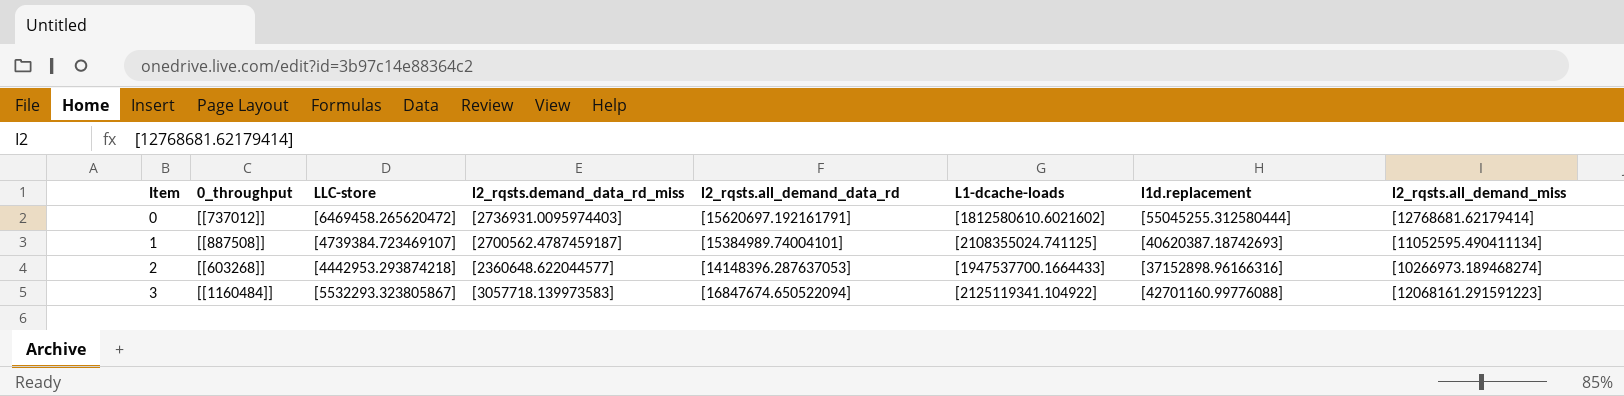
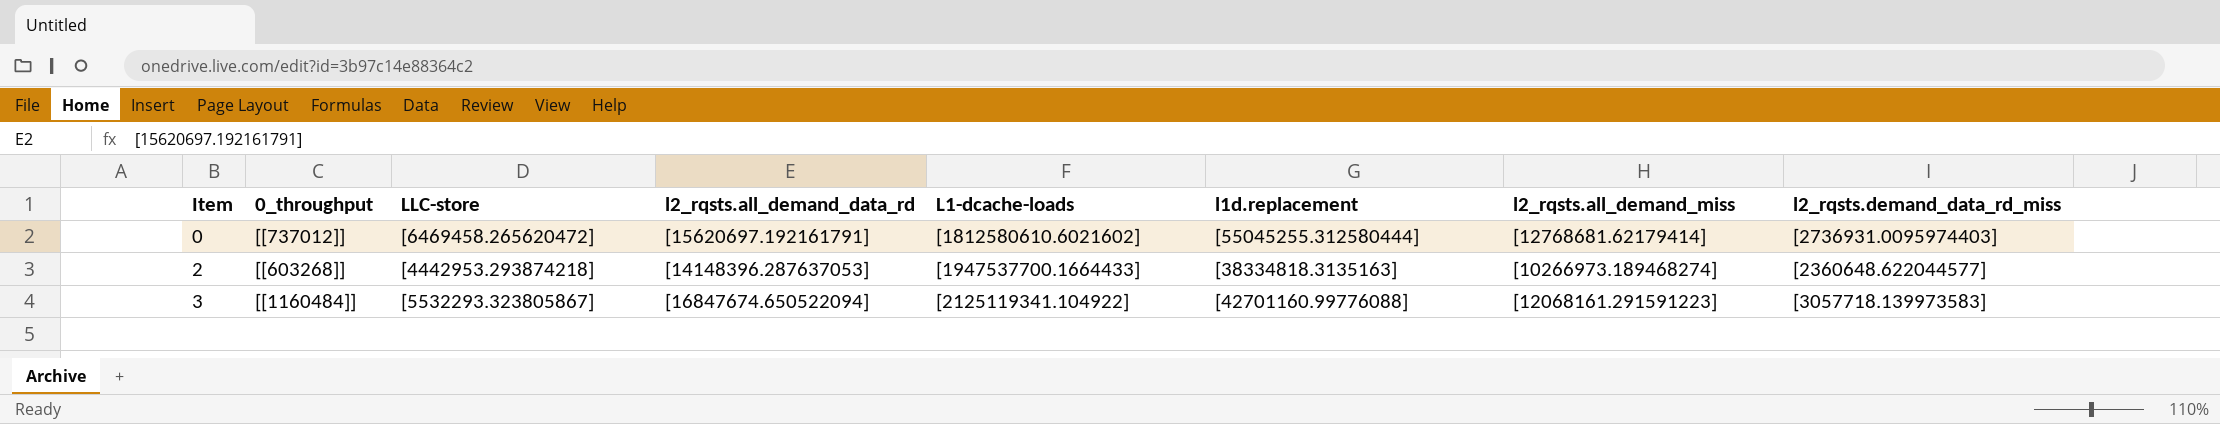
column l2_rqsts.demand_data_rd_miss | position: 4 -> 8
row 1: [[887508]] | [4739384.723469107] | [2700562.4787459187] | [15384989.74004101] | [2108355024.741125] | [40620387.18742693] | [11052595.490411134] -> none
2 | l1d.replacement: [37152898.96166316] -> [38334818.3135163]

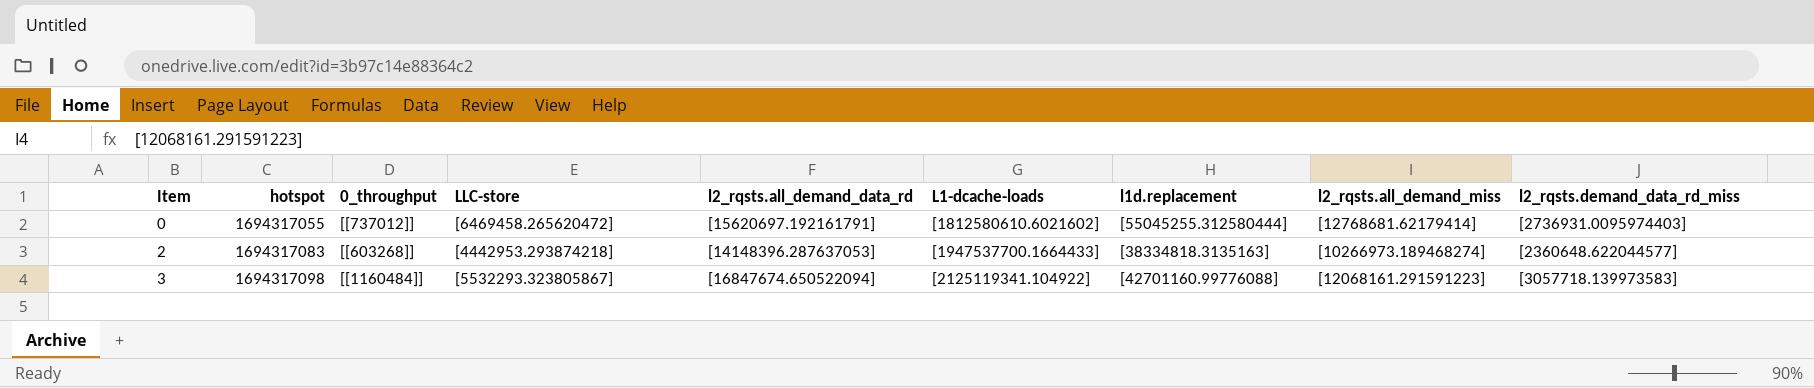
column hotspot | position: none -> 2

